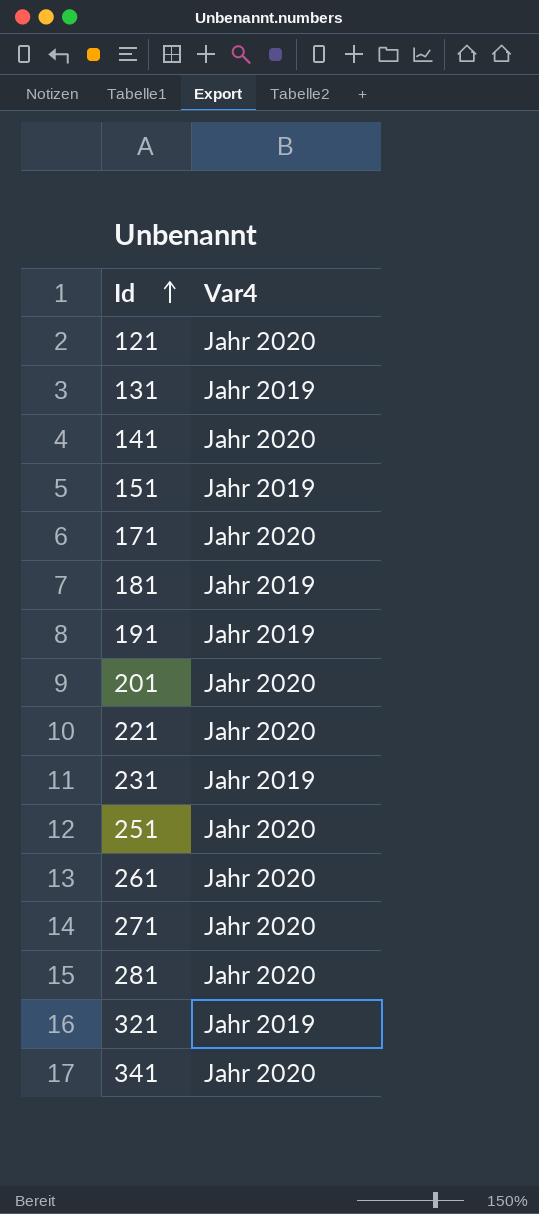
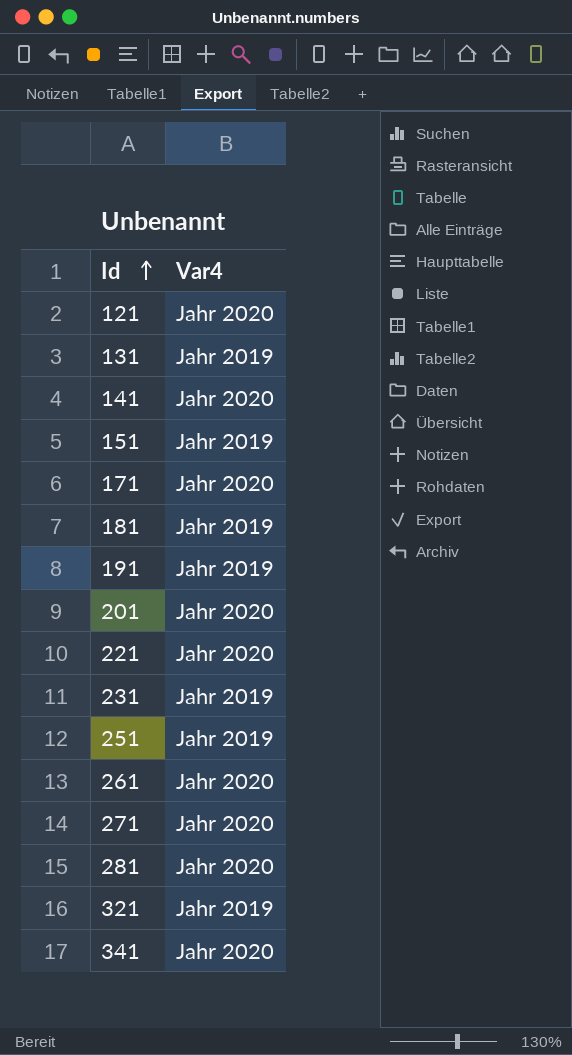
251 | Var4: Jahr 2020 -> Jahr 2019

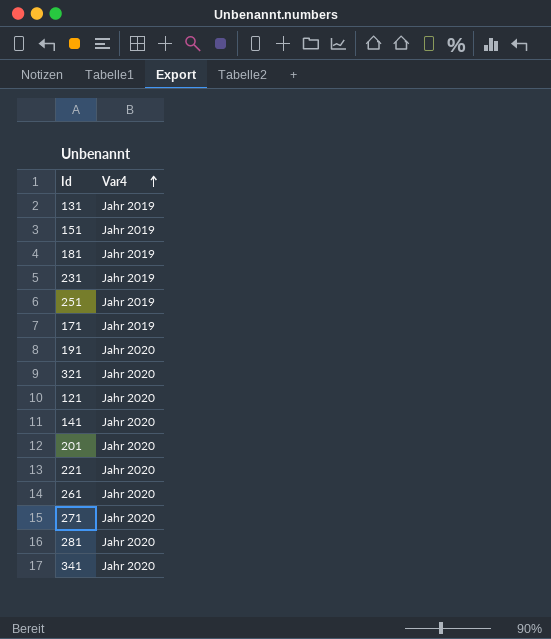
row order: Id ascending -> Var4 ascending
171 | Var4: Jahr 2020 -> Jahr 2019
191 | Var4: Jahr 2019 -> Jahr 2020
321 | Var4: Jahr 2019 -> Jahr 2020

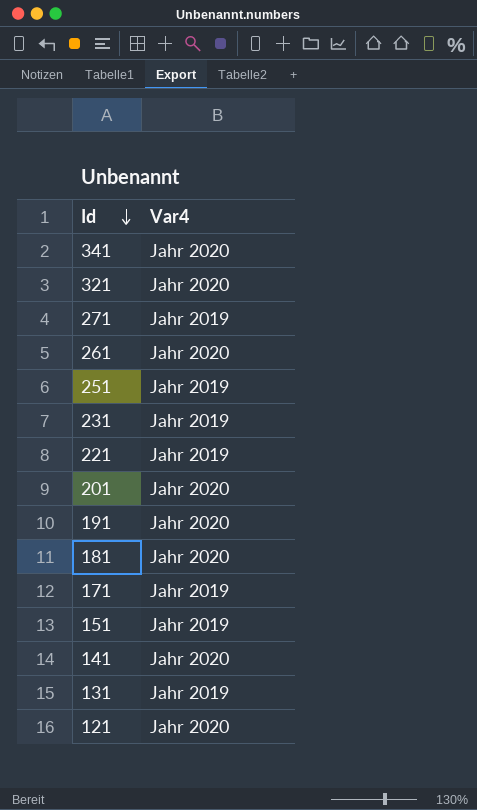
row order: Var4 ascending -> Id descending
row 281: Jahr 2020 -> none
271 | Var4: Jahr 2020 -> Jahr 2019
221 | Var4: Jahr 2020 -> Jahr 2019
181 | Var4: Jahr 2019 -> Jahr 2020

